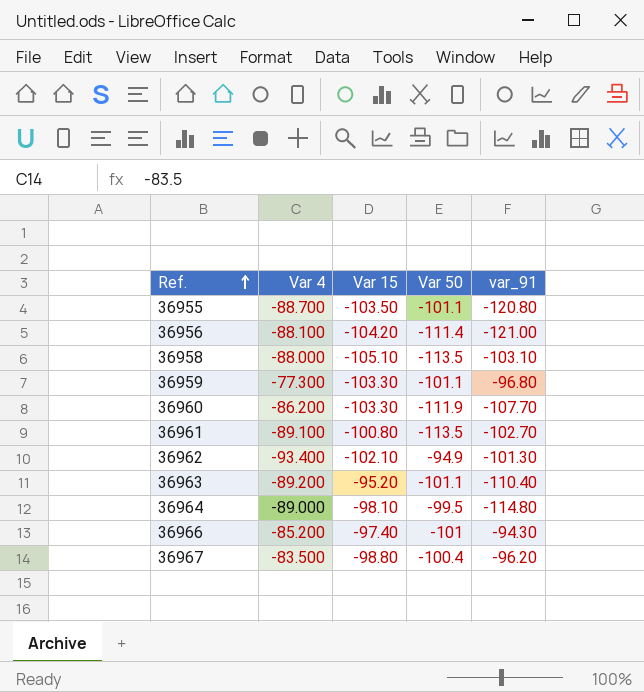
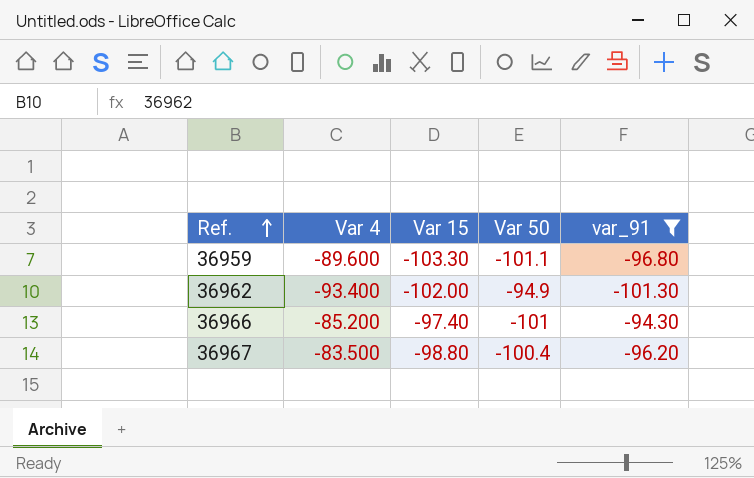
filter: none -> var_91 >= -101.30
36959 | Var 4: -77.300 -> -89.600
36962 | Var 15: -102.10 -> -102.00

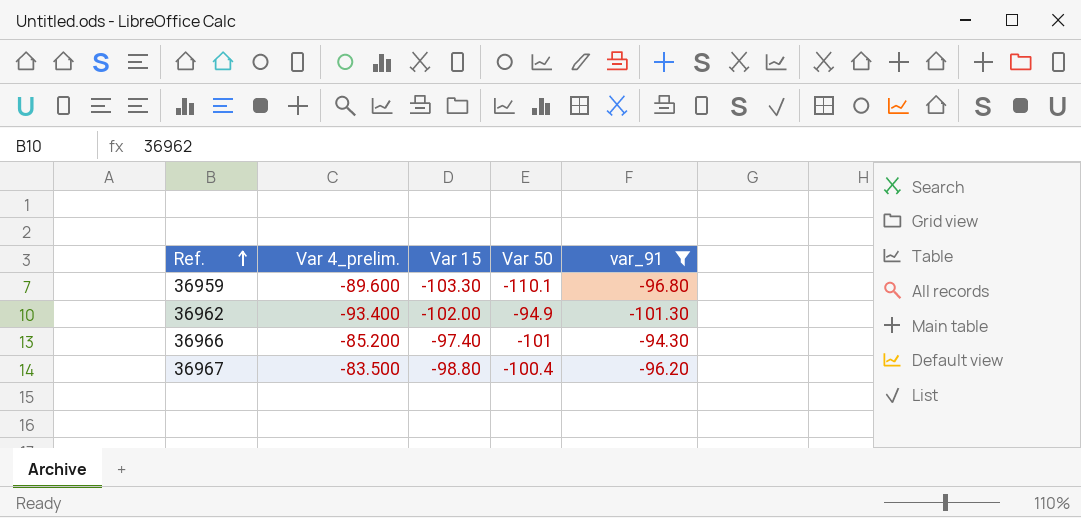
column name: Var 4 -> Var 4_prelim.
36959 | Var 50: -101.1 -> -110.1

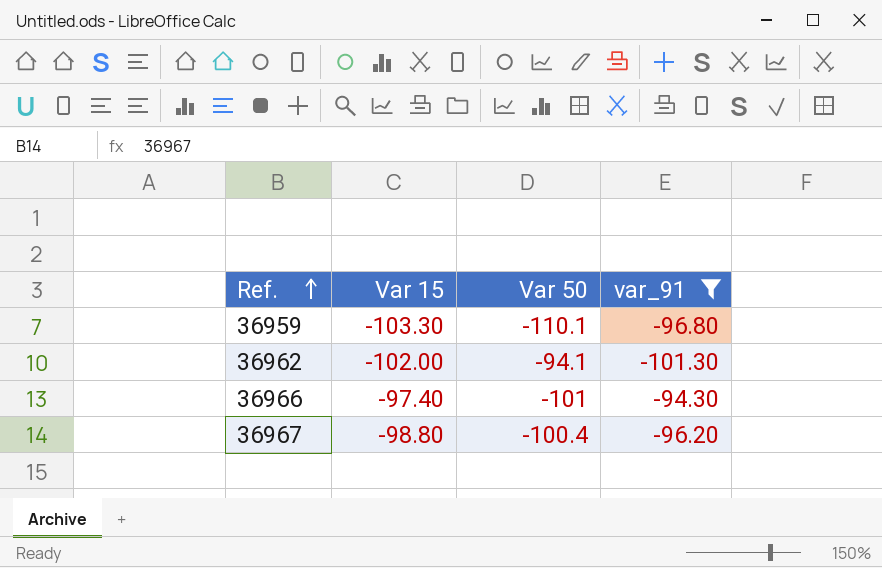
column Var 4_prelim. | position: 2 -> none
36962 | Var 50: -94.9 -> -94.1

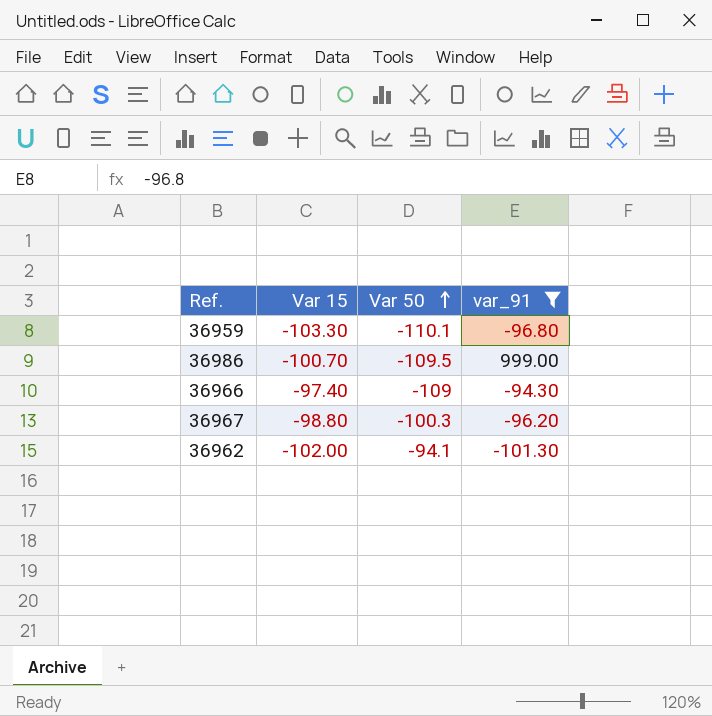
row order: Ref. ascending -> Var 50 ascending
row 36986: none -> -100.70 | -109.5 | 999.00
36966 | Var 50: -101 -> -109
36967 | Var 50: -100.4 -> -100.3

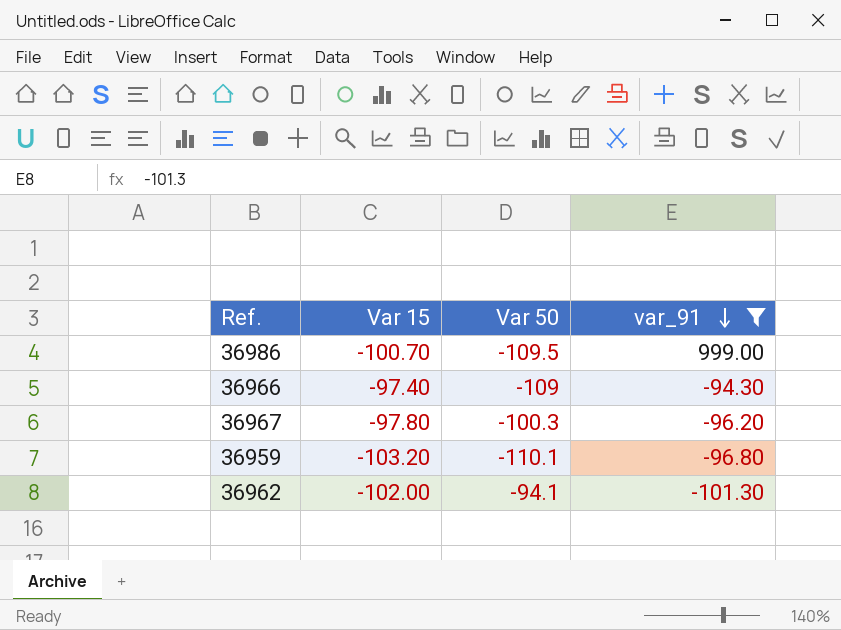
row order: Var 50 ascending -> var_91 descending
36967 | Var 15: -98.80 -> -97.80
36959 | Var 15: -103.30 -> -103.20

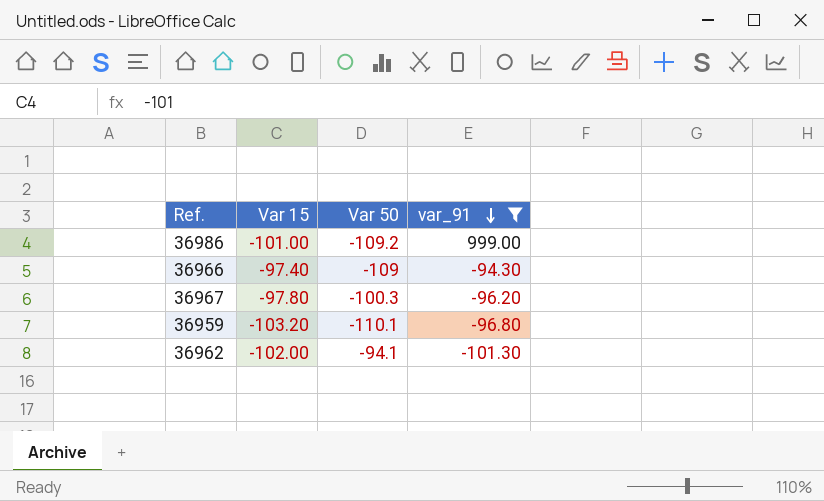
36986 | Var 15: -100.70 -> -101.00
36986 | Var 50: -109.5 -> -109.2

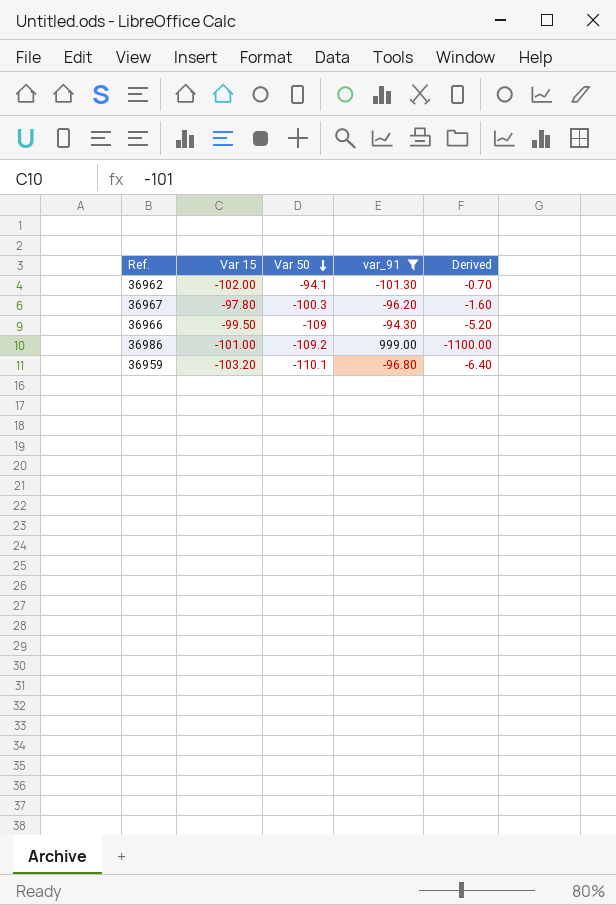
row order: var_91 descending -> Var 50 descending
column Derived | formula: none -> [Var 15] - [var_91]
36966 | Var 15: -97.40 -> -99.50

